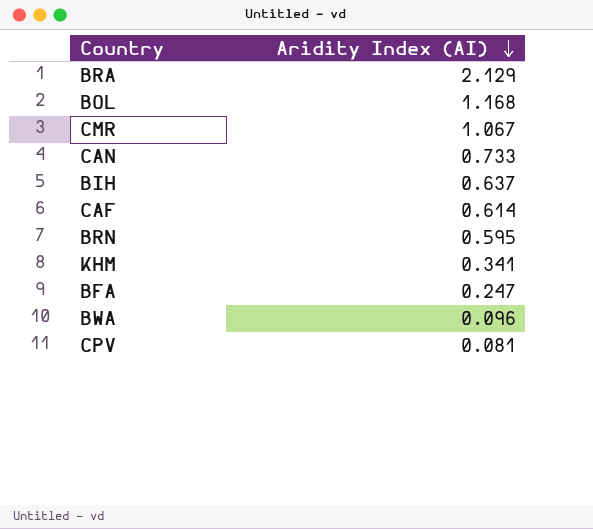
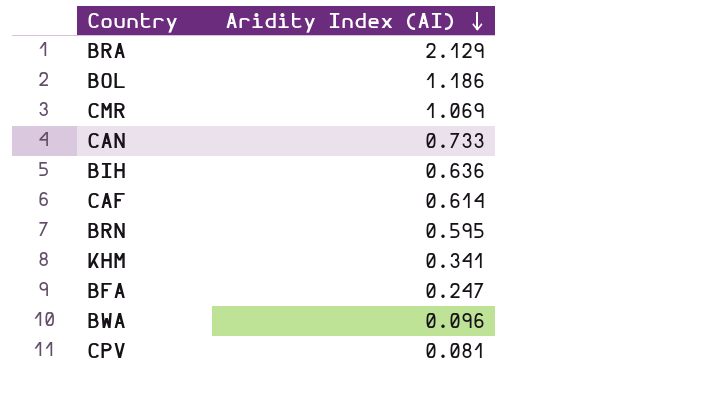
BOL | Aridity Index (AI): 1.168 -> 1.186
CMR | Aridity Index (AI): 1.067 -> 1.069
BIH | Aridity Index (AI): 0.637 -> 0.636

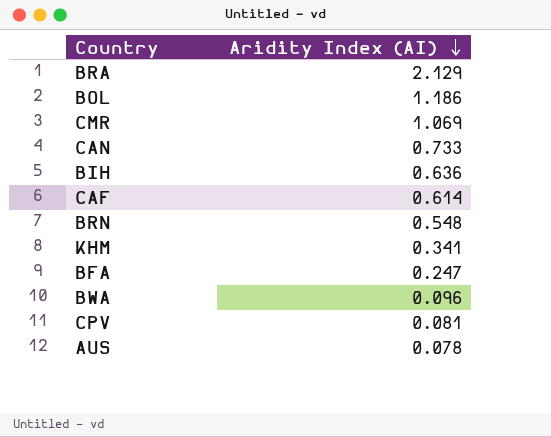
BRN | Aridity Index (AI): 0.595 -> 0.548
row AUS: none -> 0.078

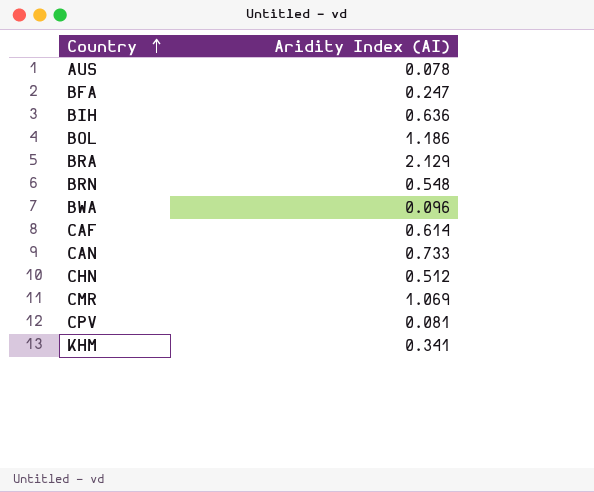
row order: Aridity Index (AI) descending -> Country ascending
row CHN: none -> 0.512

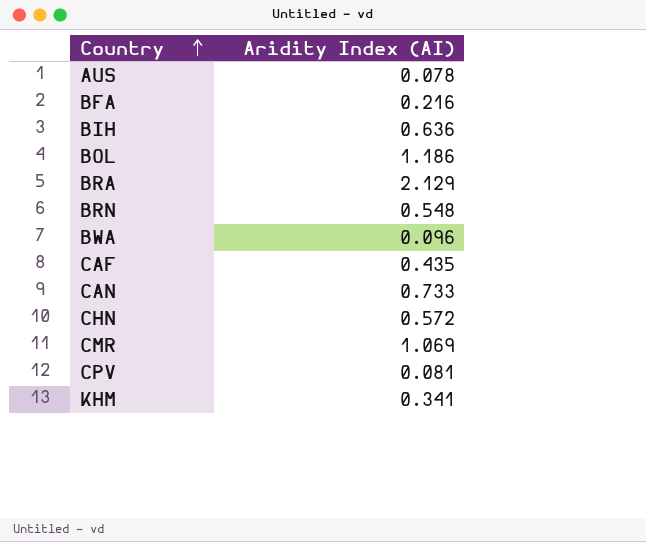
BFA | Aridity Index (AI): 0.247 -> 0.216
CAF | Aridity Index (AI): 0.614 -> 0.435
CHN | Aridity Index (AI): 0.512 -> 0.572

